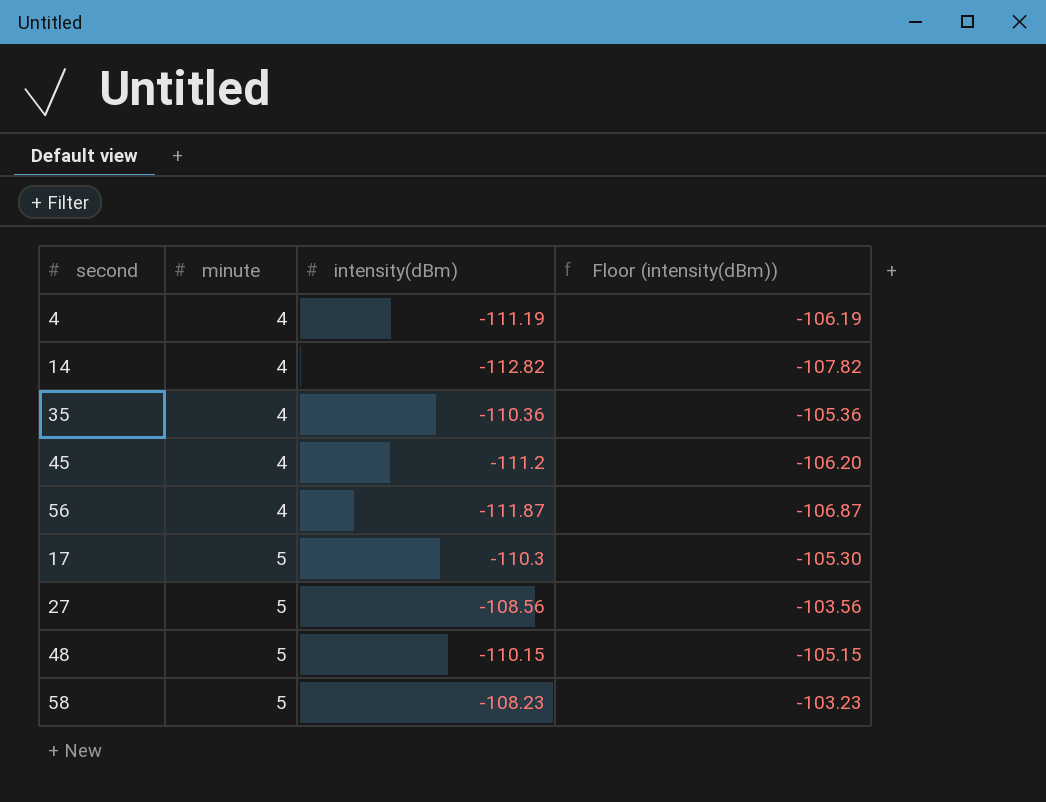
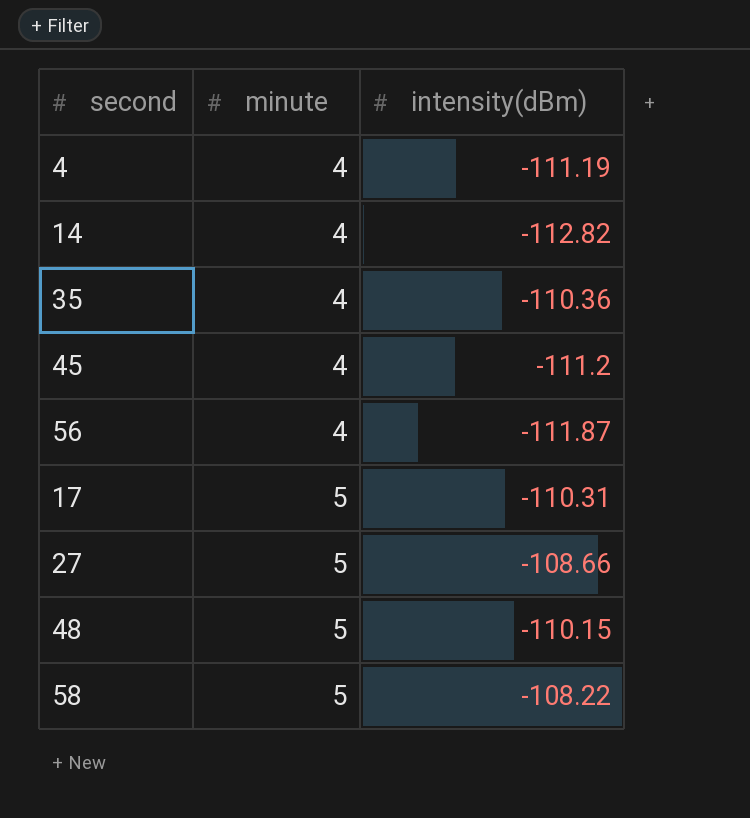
column Floor (intensity(dBm)) | formula: [intensity(dBm)] + 5 -> none
17 | intensity(dBm): -110.3 -> -110.31
27 | intensity(dBm): -108.56 -> -108.66
58 | intensity(dBm): -108.23 -> -108.22

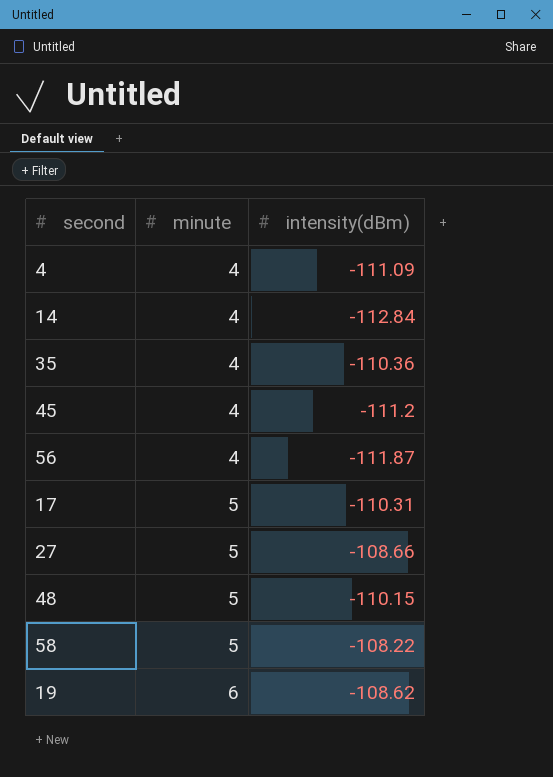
4 | intensity(dBm): -111.19 -> -111.09
14 | intensity(dBm): -112.82 -> -112.84
row 19: none -> 6 | -108.62

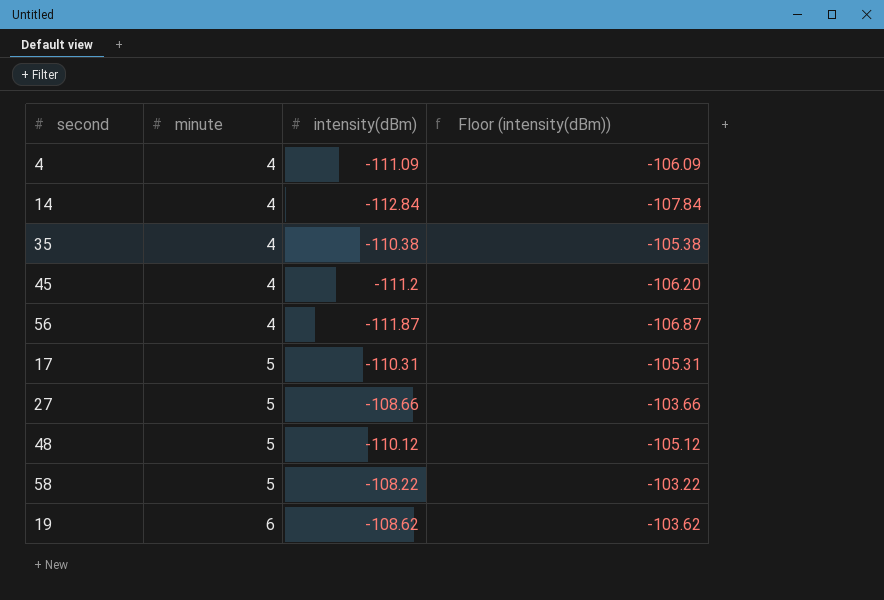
column Floor (intensity(dBm)) | formula: none -> [intensity(dBm)] + 5
35 | intensity(dBm): -110.36 -> -110.38
48 | intensity(dBm): -110.15 -> -110.12

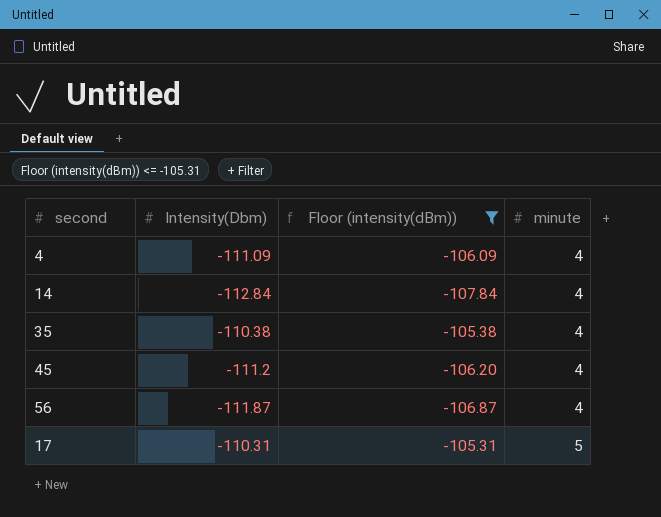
filter: none -> Floor (intensity(dBm)) <= -105.31
column name: intensity(dBm) -> Intensity(Dbm)
column minute | position: 2 -> 4

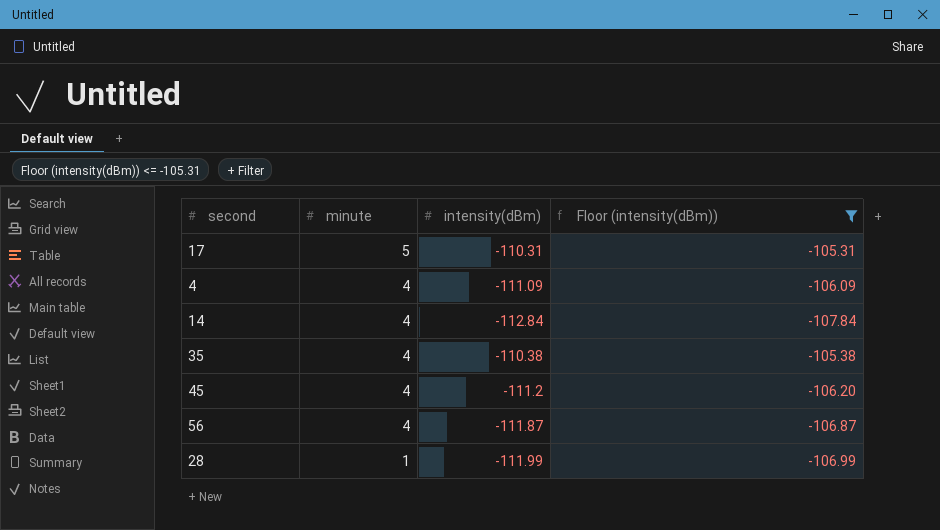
row order: minute ascending -> minute descending
column minute | position: 4 -> 2
column name: Intensity(Dbm) -> intensity(dBm)
row 28: none -> 1 | -111.99 | -106.99

